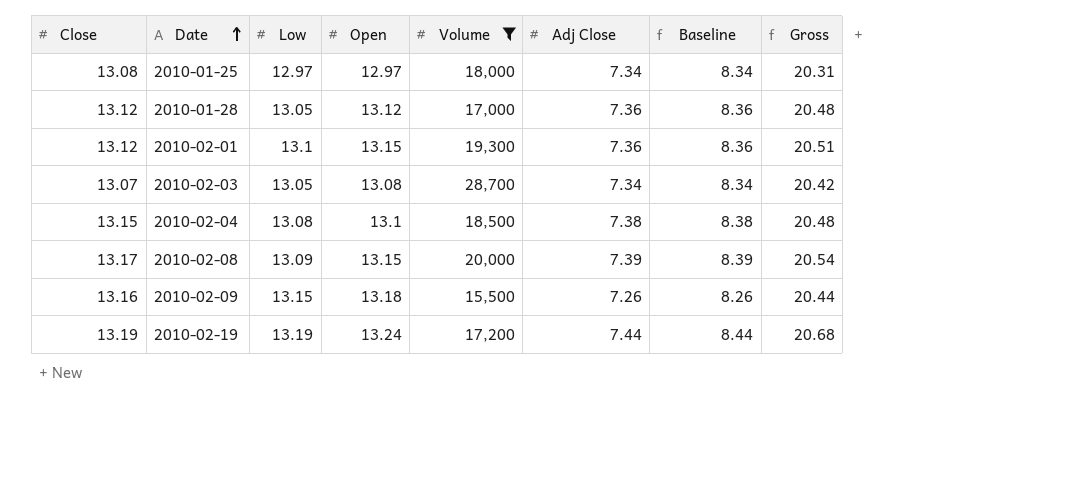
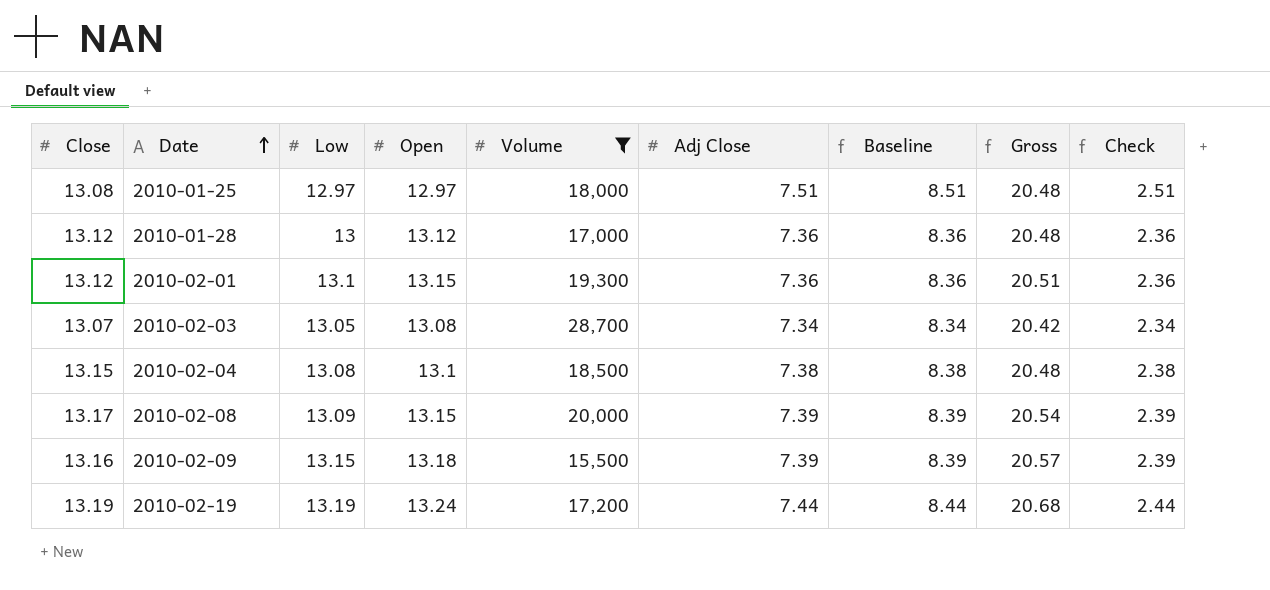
column Check | formula: none -> [Adj Close] - 5
2010-01-25 | Adj Close: 7.34 -> 7.51
2010-01-25 | Baseline: 8.34 -> 8.51
2010-01-25 | Gross: 20.31 -> 20.48
2010-01-28 | Low: 13.05 -> 13
2010-02-09 | Adj Close: 7.26 -> 7.39
2010-02-09 | Baseline: 8.26 -> 8.39
2010-02-09 | Gross: 20.44 -> 20.57

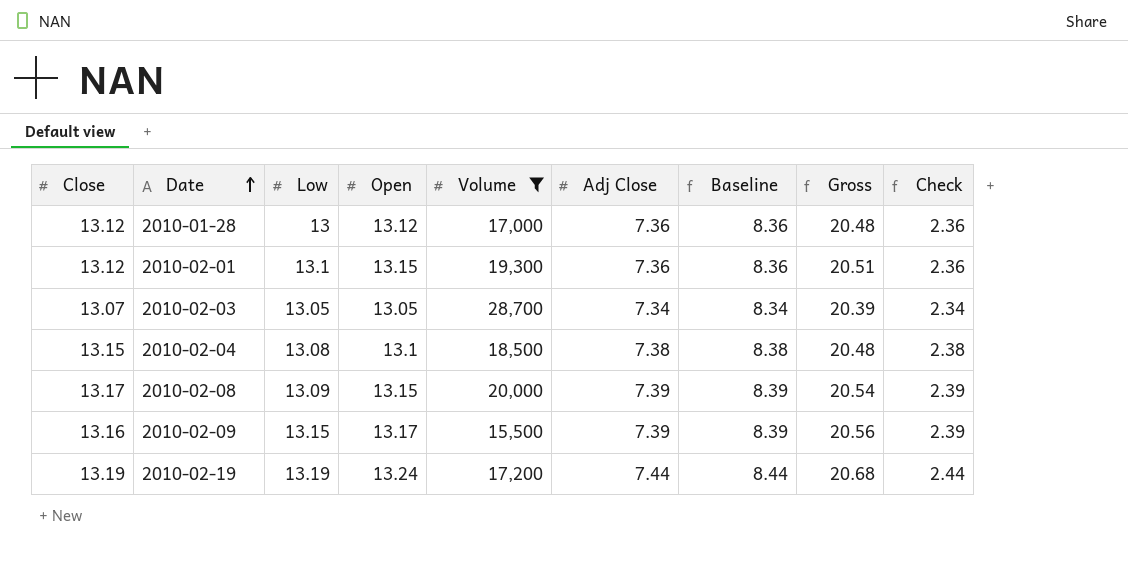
row 2010-01-25: 13.08 | 12.97 | 12.97 | 18,000 | 7.51 | 8.51 | 20.48 | 2.51 -> none
2010-02-03 | Open: 13.08 -> 13.05
2010-02-03 | Gross: 20.42 -> 20.39
2010-02-09 | Open: 13.18 -> 13.17
2010-02-09 | Gross: 20.57 -> 20.56

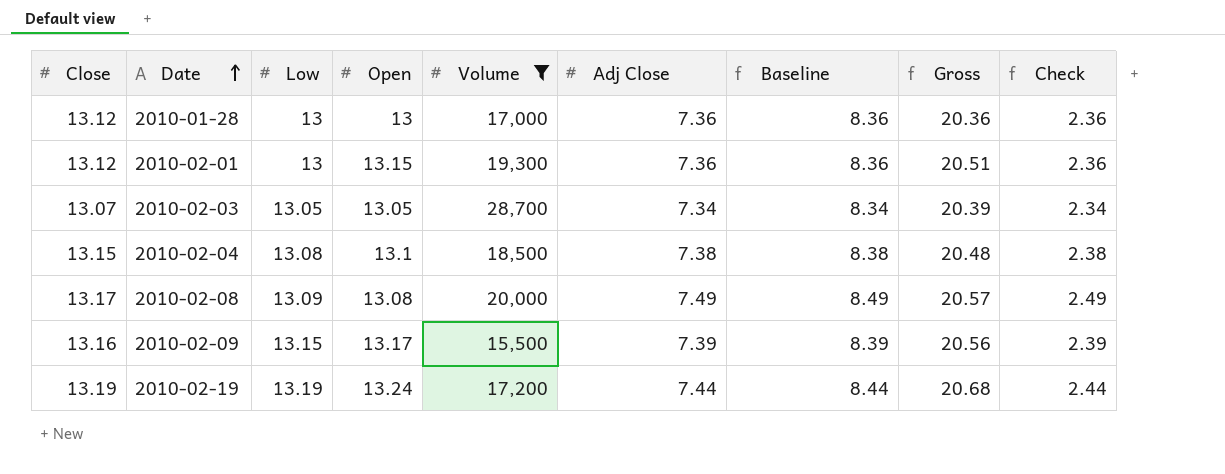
2010-01-28 | Open: 13.12 -> 13
2010-01-28 | Gross: 20.48 -> 20.36
2010-02-01 | Low: 13.1 -> 13
2010-02-08 | Open: 13.15 -> 13.08
2010-02-08 | Adj Close: 7.39 -> 7.49
2010-02-08 | Baseline: 8.39 -> 8.49
2010-02-08 | Gross: 20.54 -> 20.57
2010-02-08 | Check: 2.39 -> 2.49

